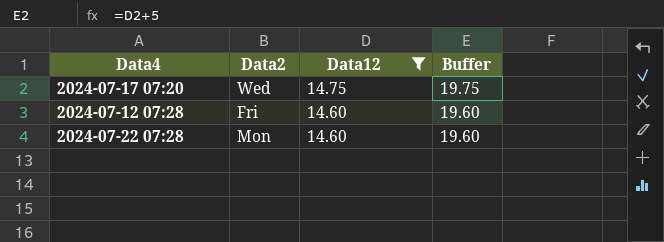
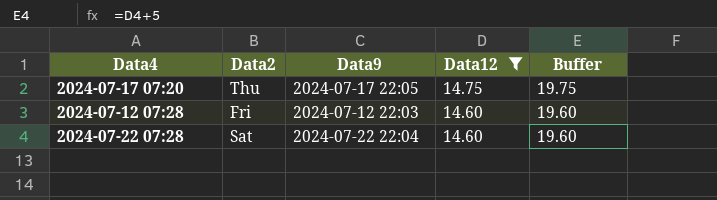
column Data9 | position: none -> 3
2024-07-17 07:20 | Data2: Wed -> Thu
2024-07-22 07:28 | Data2: Mon -> Sat

